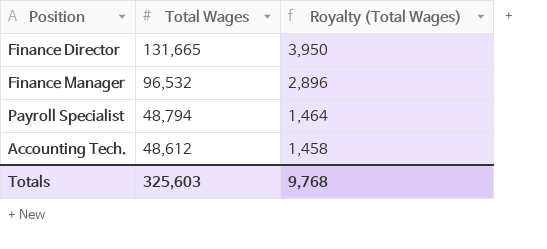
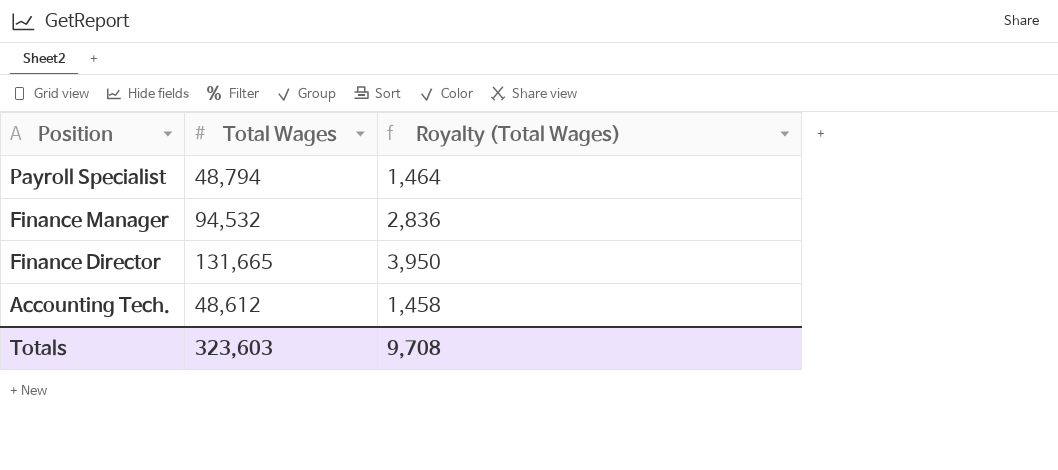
row order: Total Wages descending -> Position descending
Finance Manager | Total Wages: 96,532 -> 94,532
Finance Manager | Royalty (Total Wages): 2,896 -> 2,836
Totals | Total Wages: 325,603 -> 323,603
Totals | Royalty (Total Wages): 9,768 -> 9,708

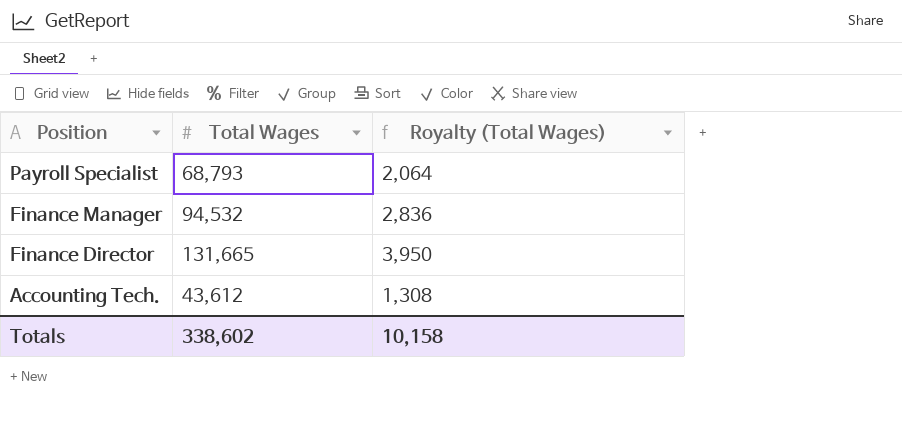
Payroll Specialist | Total Wages: 48,794 -> 68,793
Payroll Specialist | Royalty (Total Wages): 1,464 -> 2,064
Accounting Tech. | Total Wages: 48,612 -> 43,612
Accounting Tech. | Royalty (Total Wages): 1,458 -> 1,308
Totals | Total Wages: 323,603 -> 338,602
Totals | Royalty (Total Wages): 9,708 -> 10,158

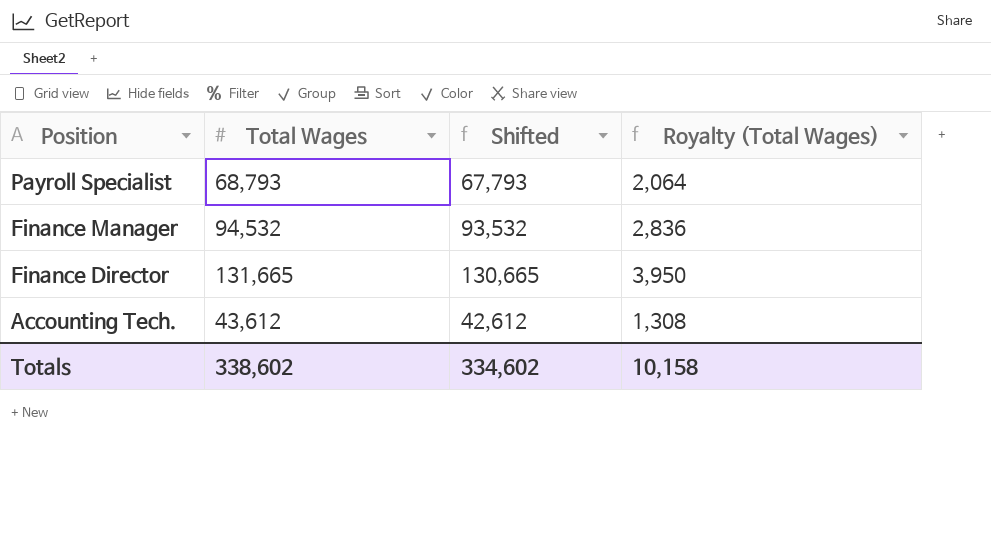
column Shifted | formula: none -> [Total Wages] - 1000

